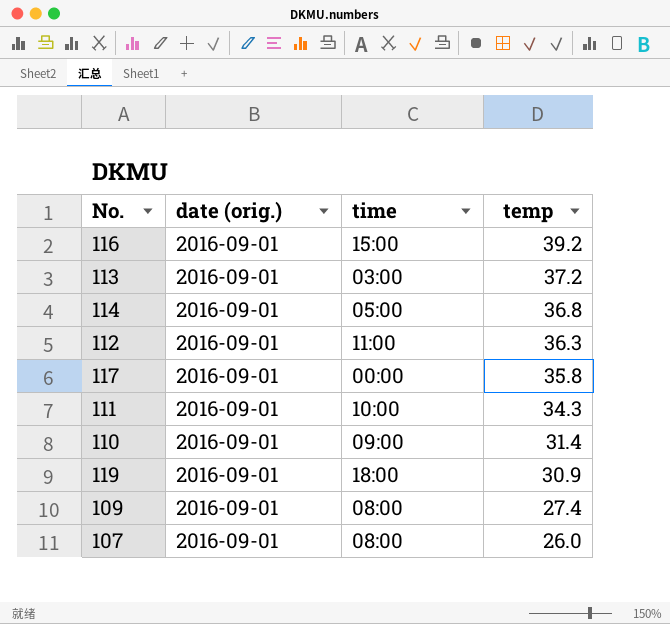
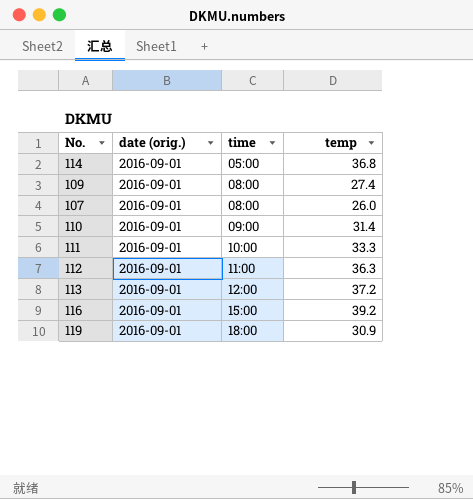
row order: temp descending -> time ascending
row 117: 2016-09-01 | 00:00 | 35.8 -> none
111 | temp: 34.3 -> 33.3
113 | time: 03:00 -> 12:00

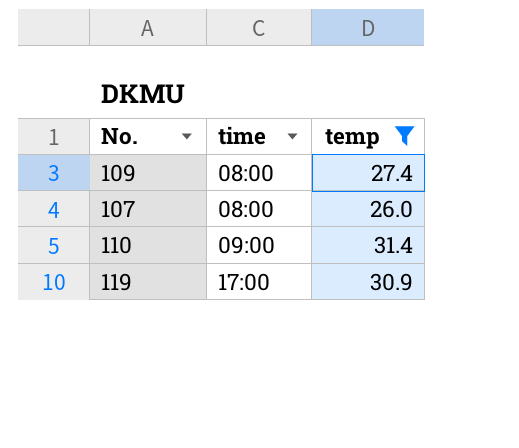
filter: none -> temp <= 31.4
column date (orig.) | position: 2 -> none
119 | time: 18:00 -> 17:00

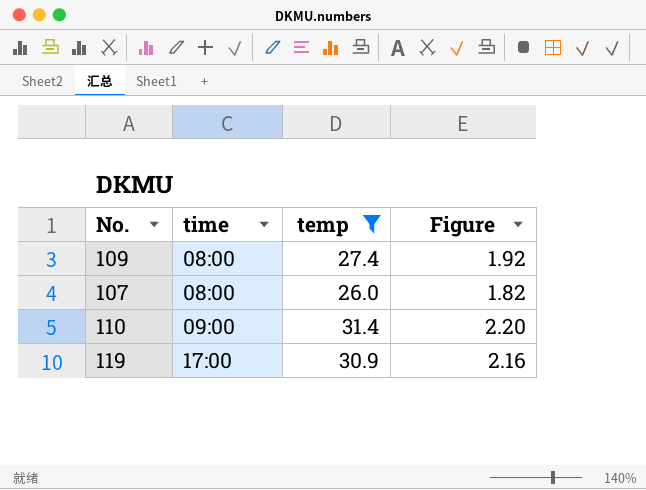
column Figure | formula: none -> [temp] * 0.07

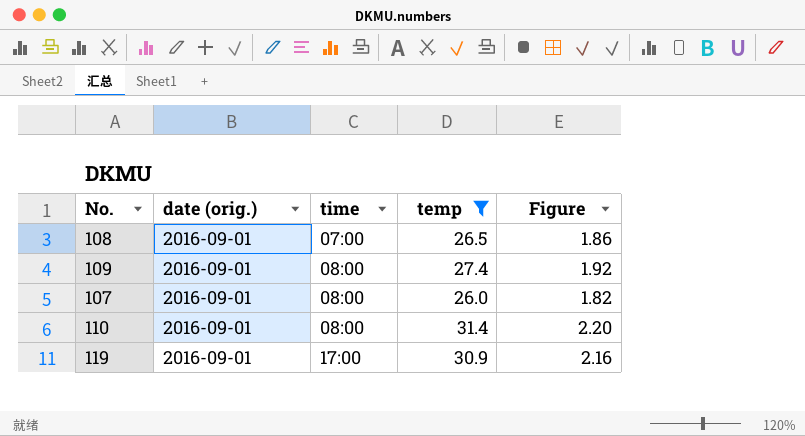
column date (orig.) | position: none -> 2
row 108: none -> 2016-09-01 | 07:00 | 26.5 | 1.86
110 | time: 09:00 -> 08:00

